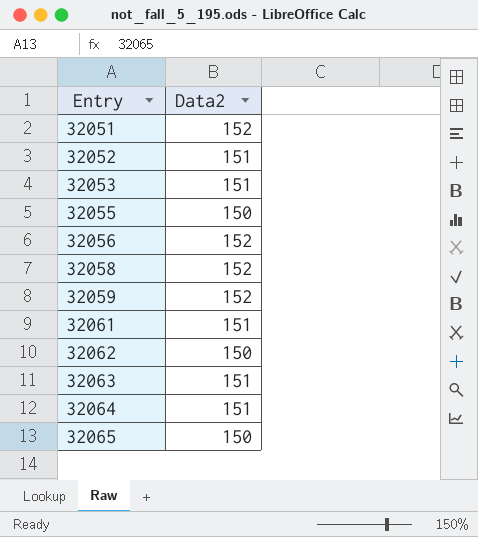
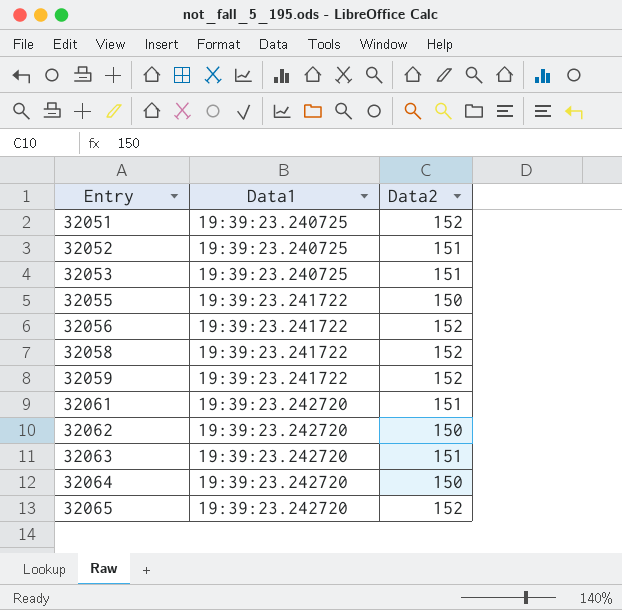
column Data1 | position: none -> 2
32064 | Data2: 151 -> 150
32065 | Data2: 150 -> 152

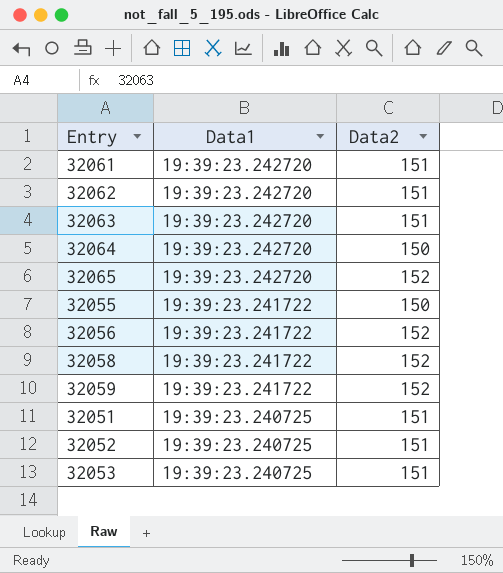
row order: Entry ascending -> Data1 descending
32062 | Data2: 150 -> 151
32051 | Data2: 152 -> 151

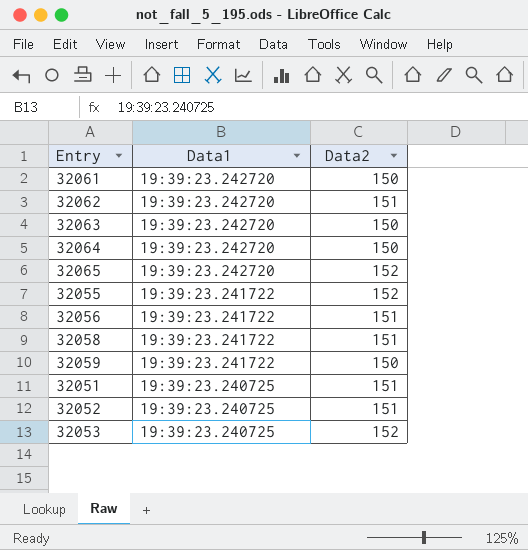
32061 | Data2: 151 -> 150
32063 | Data2: 151 -> 150
32055 | Data2: 150 -> 152
32056 | Data2: 152 -> 151
32058 | Data2: 152 -> 151
32059 | Data2: 152 -> 150
32053 | Data2: 151 -> 152

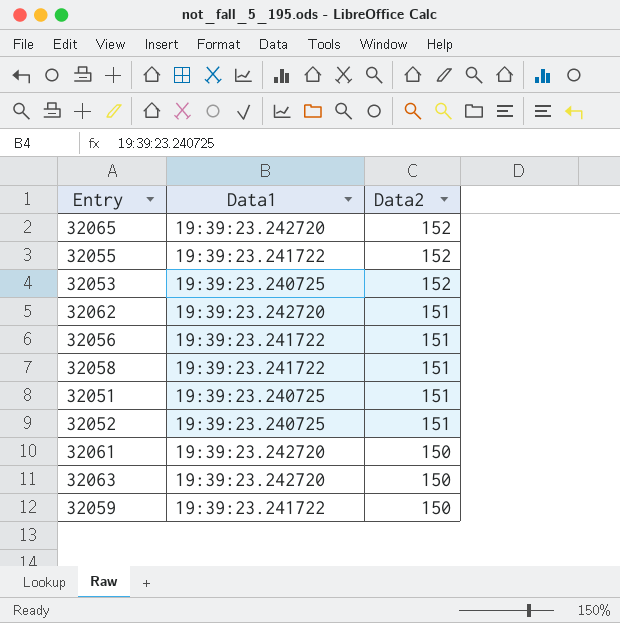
row order: Data1 descending -> Data2 descending
row 32064: 19:39:23.242720 | 150 -> none

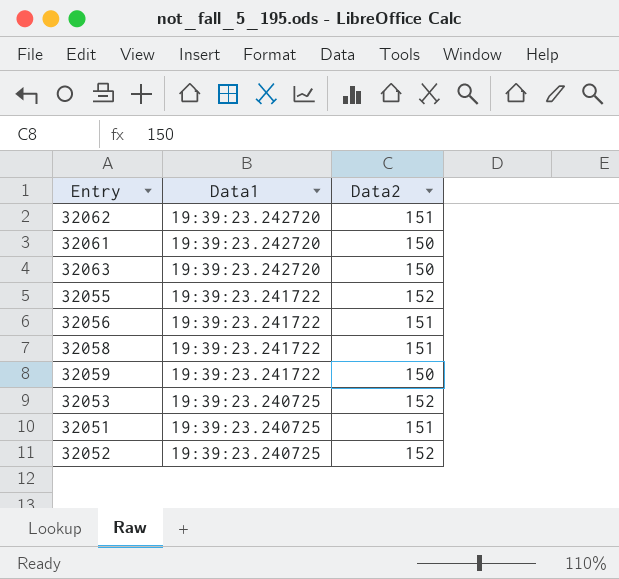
row order: Data2 descending -> Data1 descending
row 32065: 19:39:23.242720 | 152 -> none
32052 | Data2: 151 -> 152

